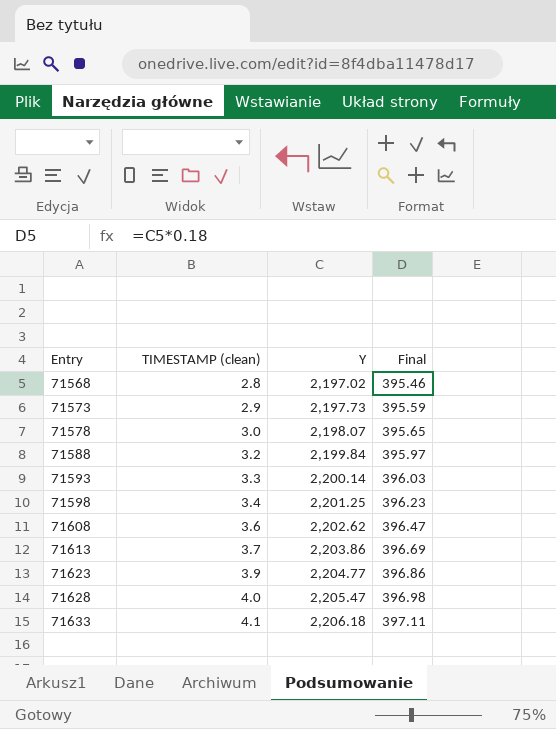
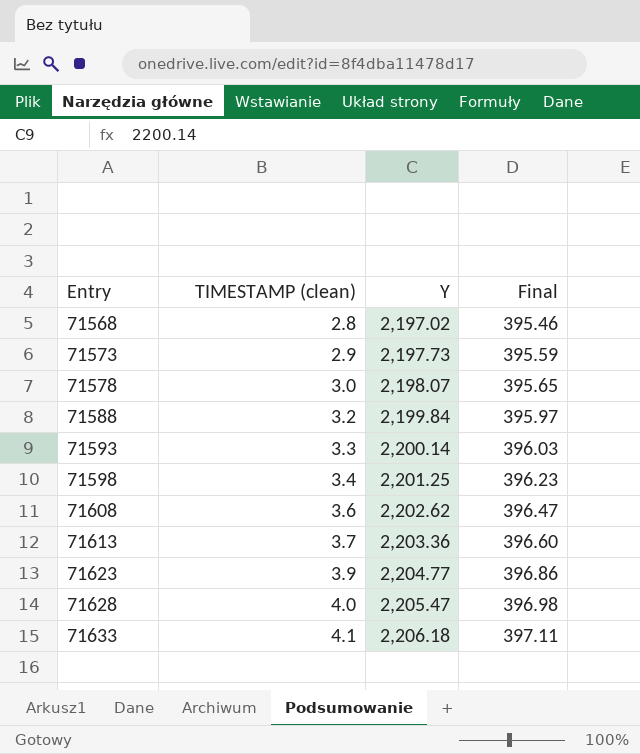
71613 | Y: 2,203.86 -> 2,203.36
71613 | Final: 396.69 -> 396.60

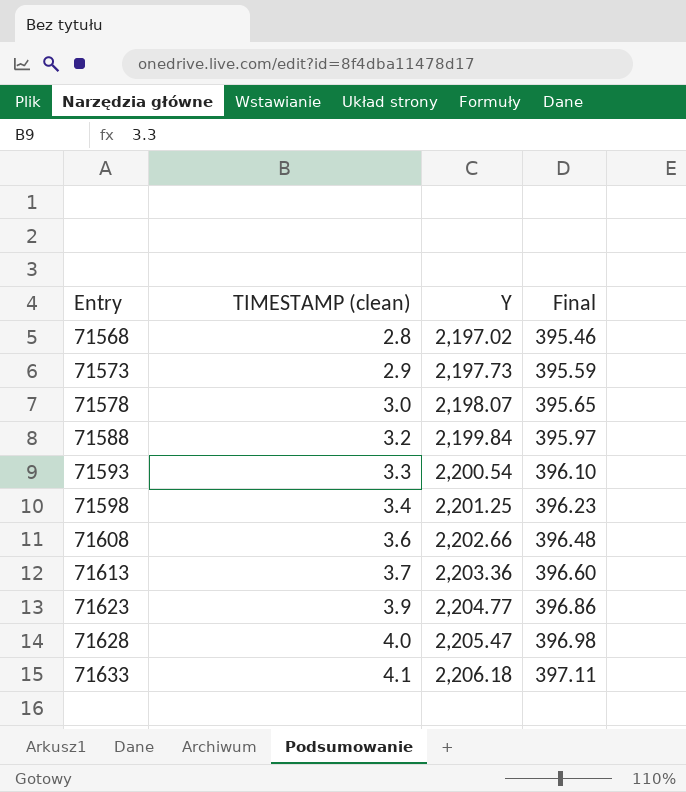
71593 | Y: 2,200.14 -> 2,200.54
71593 | Final: 396.03 -> 396.10
71608 | Y: 2,202.62 -> 2,202.66
71608 | Final: 396.47 -> 396.48

